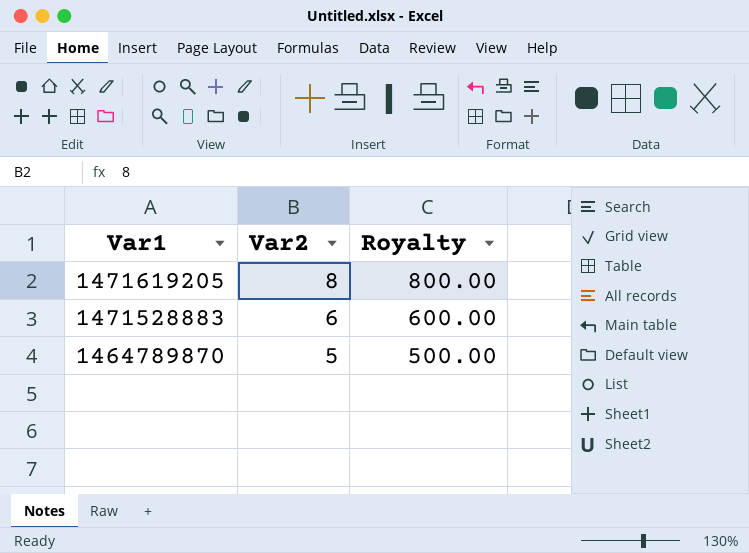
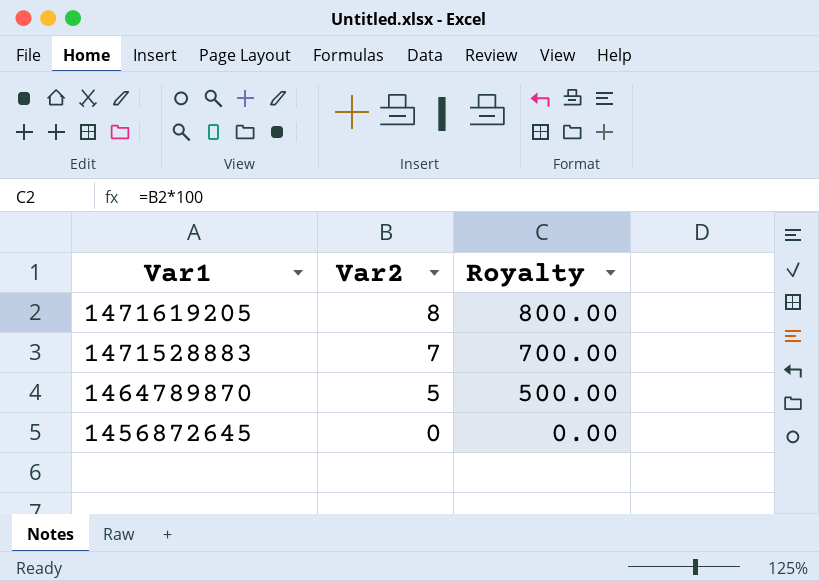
1471528883 | Var2: 6 -> 7
1471528883 | Royalty: 600.00 -> 700.00
row 1456872645: none -> 0 | 0.00

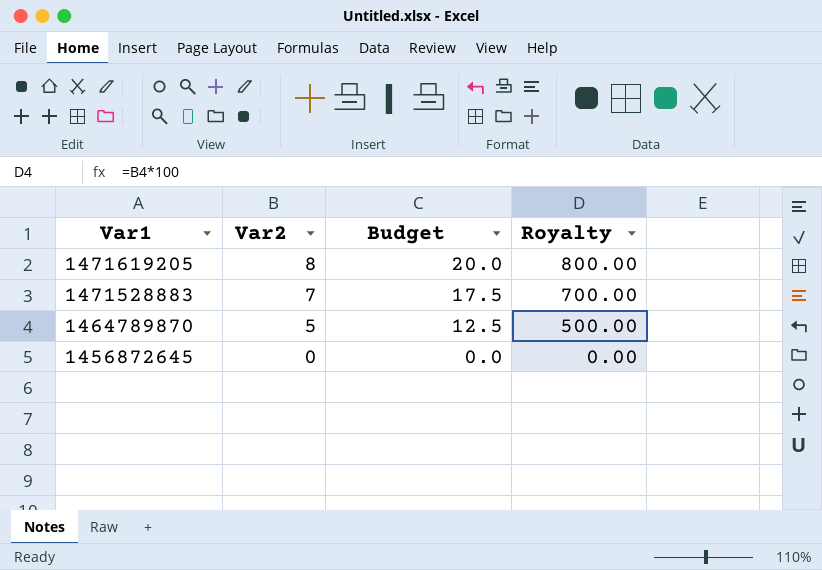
column Budget | formula: none -> [Var2] * 2.5

